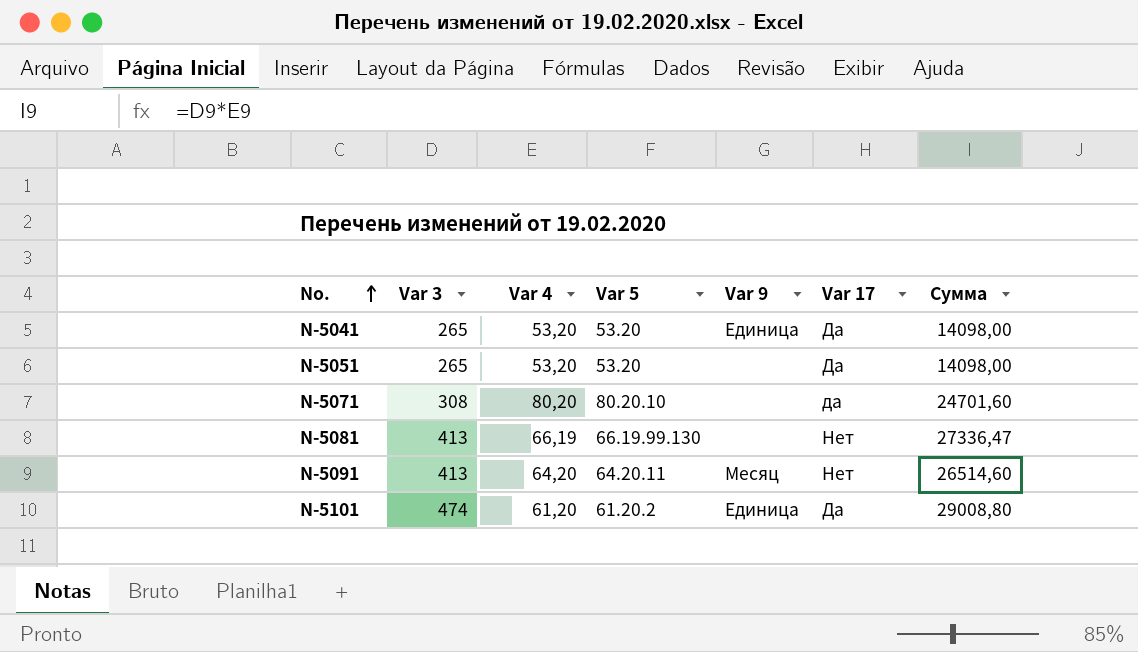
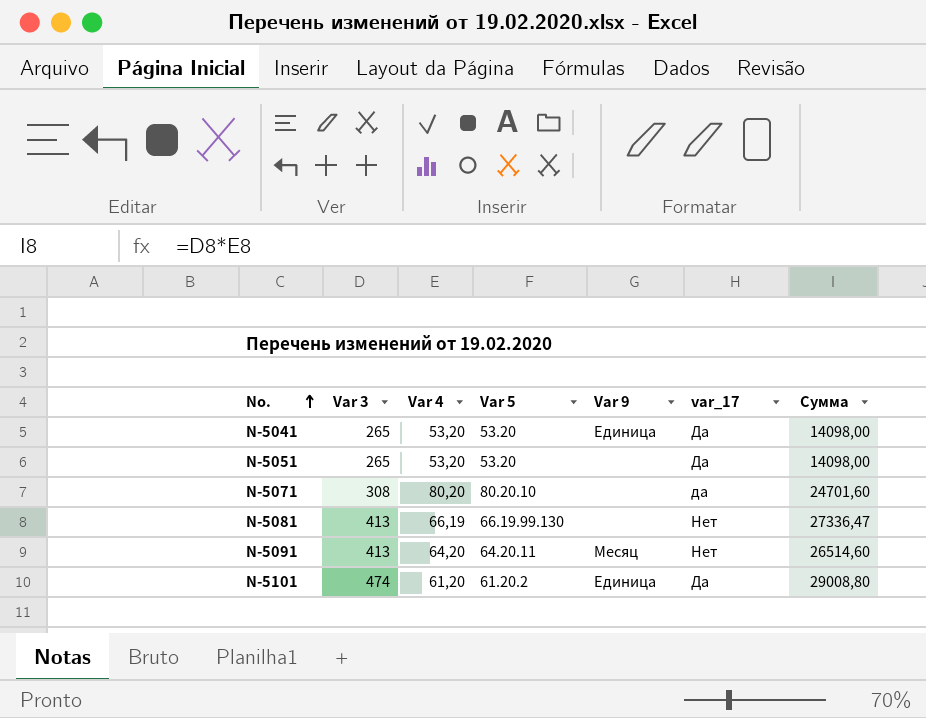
column name: Var 17 -> var_17

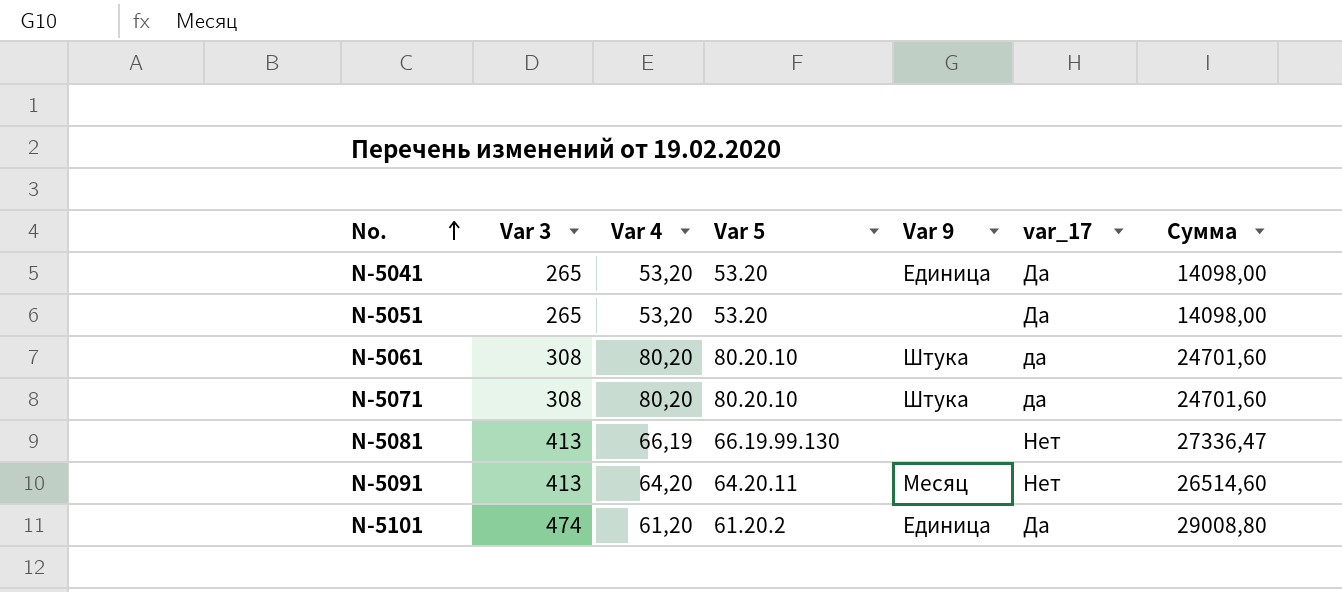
row N-5061: none -> 308 | 80,20 | 80.20.10 | Штука | да | 24701,60
N-5071 | Var 9: none -> Штука

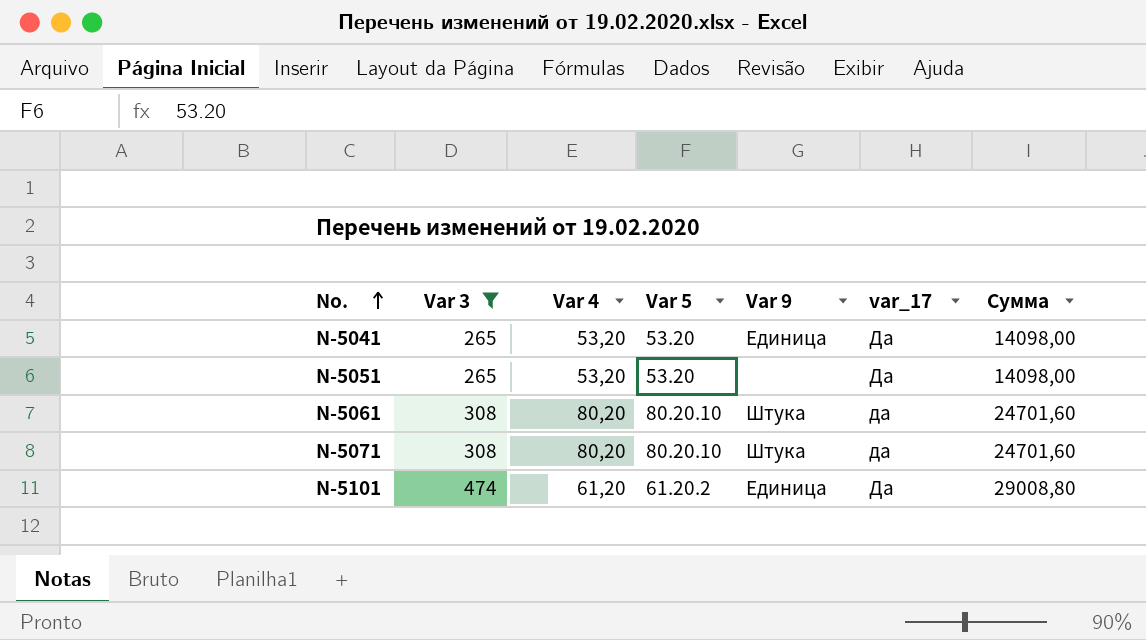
filter: none -> Var 3 != 413

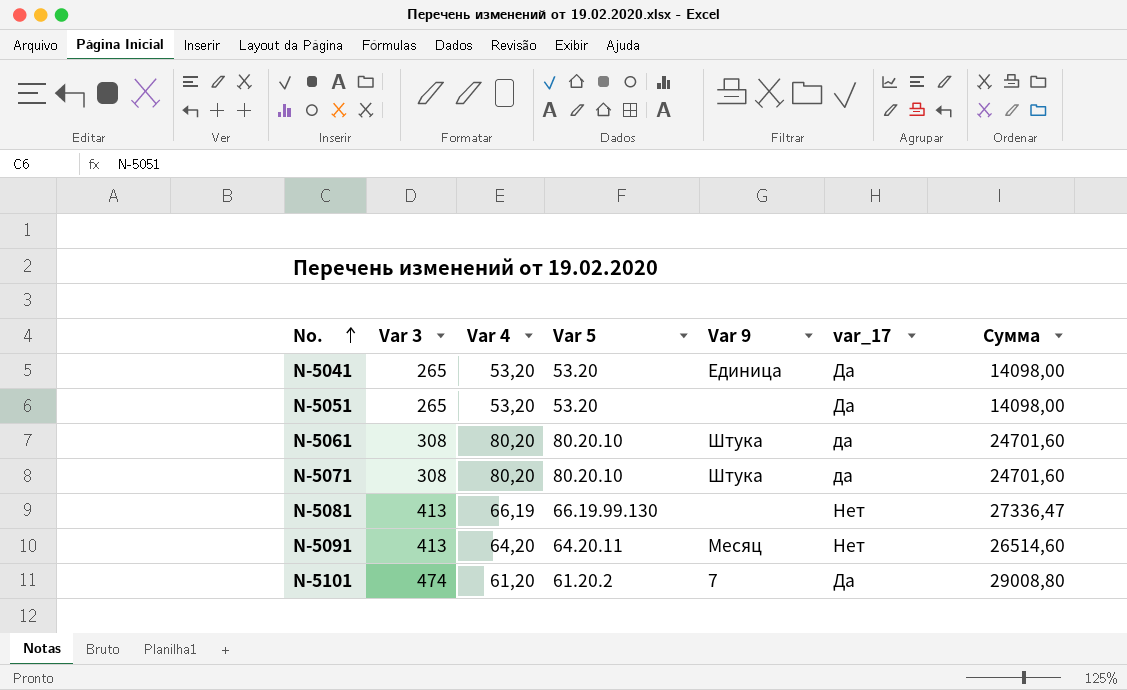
filter: Var 3 != 413 -> none
N-5101 | Var 9: Единица -> 7

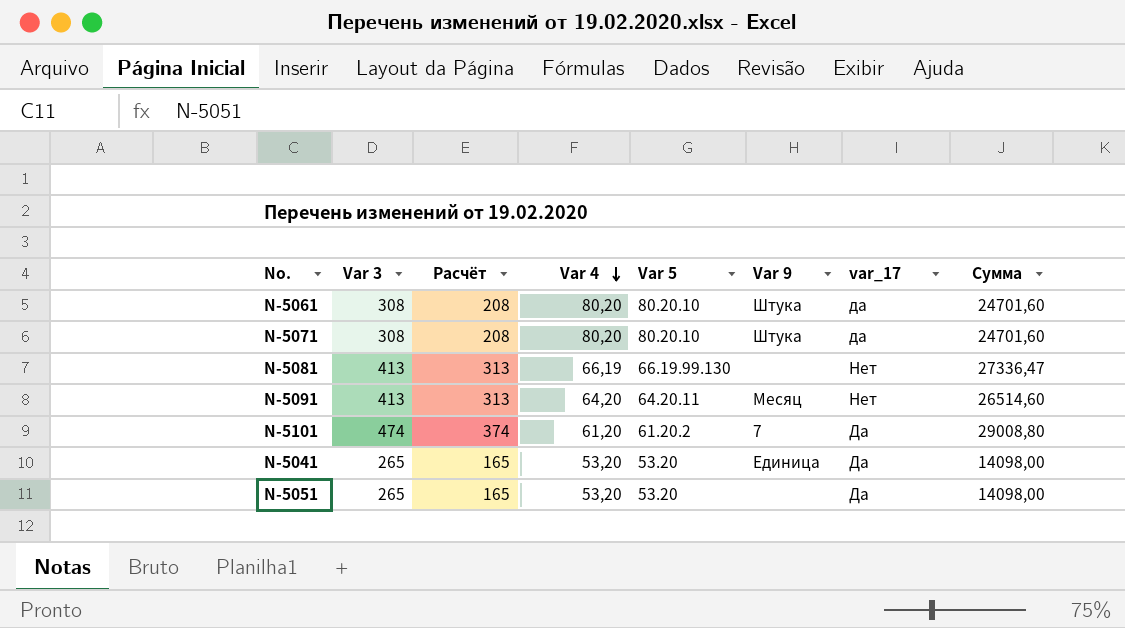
row order: No. ascending -> Var 4 descending
column Расчёт | formula: none -> [Var 3] - 100

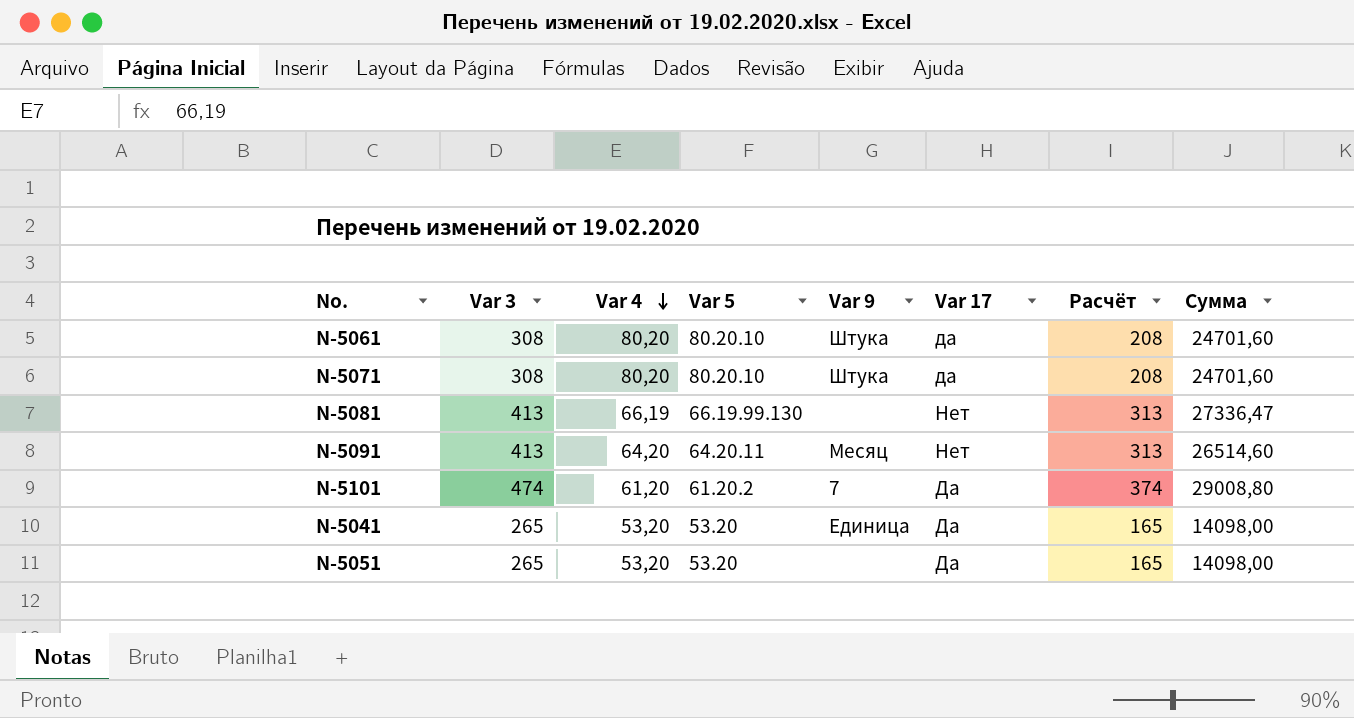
column name: var_17 -> Var 17
column Расчёт | position: 3 -> 7

